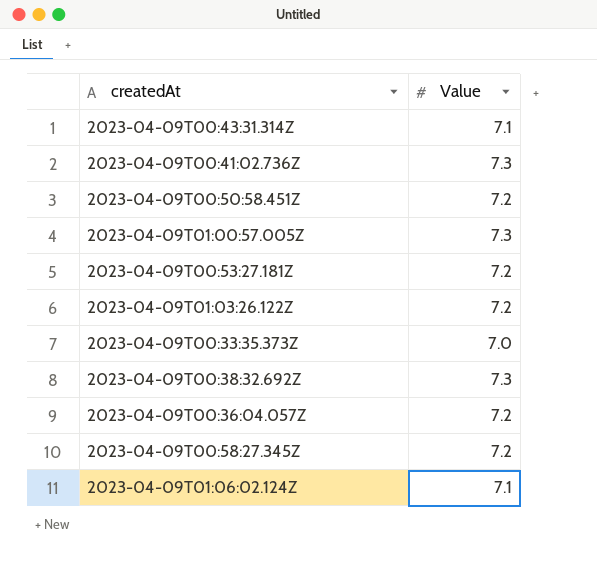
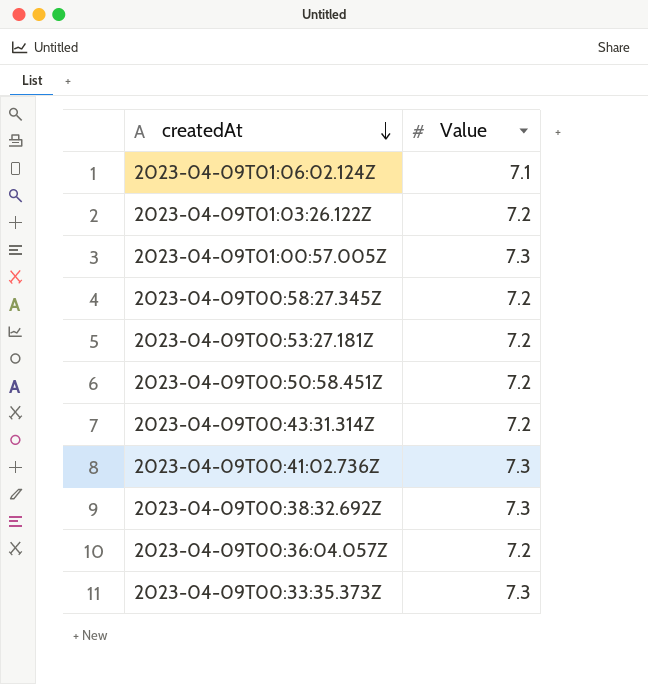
row order: none -> createdAt descending
2023-04-09T00:43:31.314Z | Value: 7.1 -> 7.2
2023-04-09T00:33:35.373Z | Value: 7.0 -> 7.3

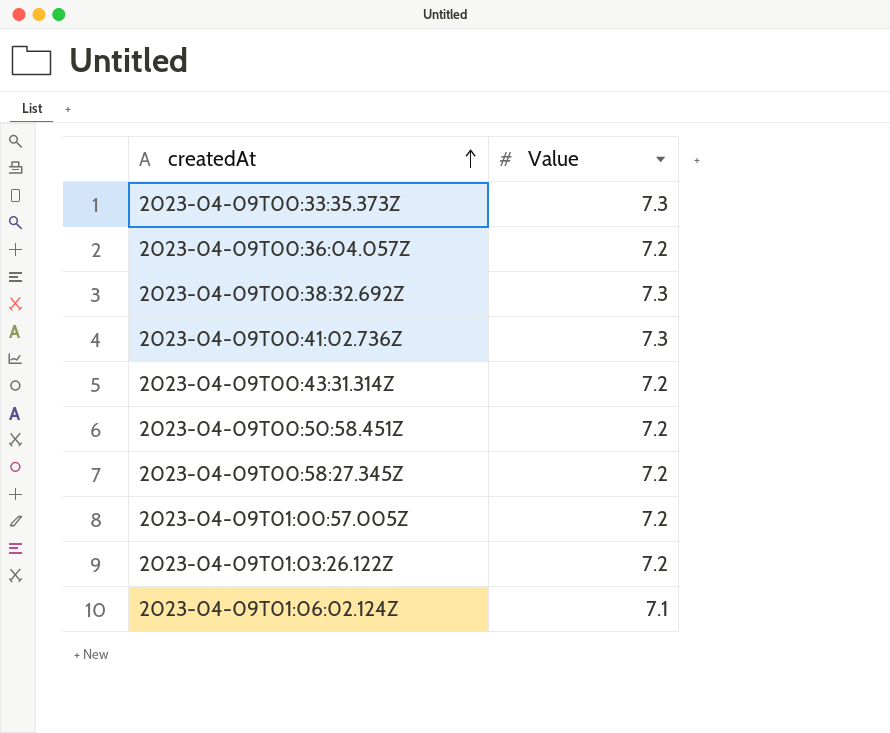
row order: createdAt descending -> createdAt ascending
row 2023-04-09T00:53:27.181Z: 7.2 -> none
2023-04-09T01:00:57.005Z | Value: 7.3 -> 7.2

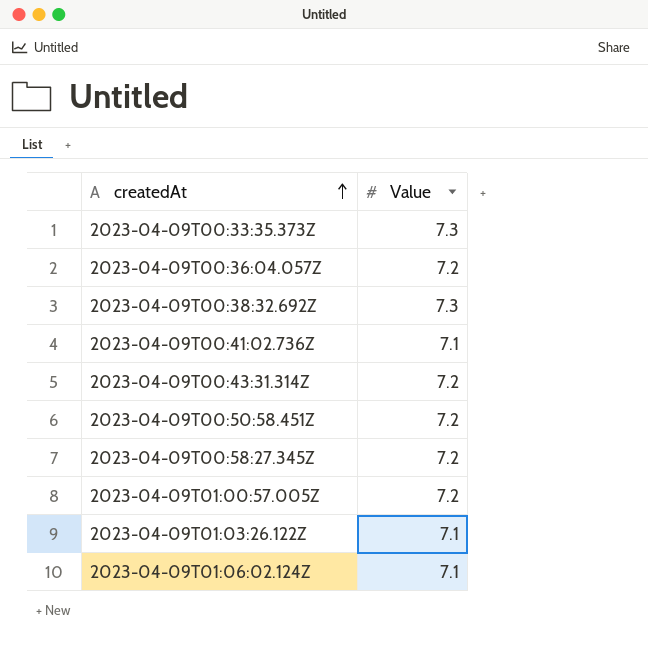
2023-04-09T00:41:02.736Z | Value: 7.3 -> 7.1
2023-04-09T01:03:26.122Z | Value: 7.2 -> 7.1

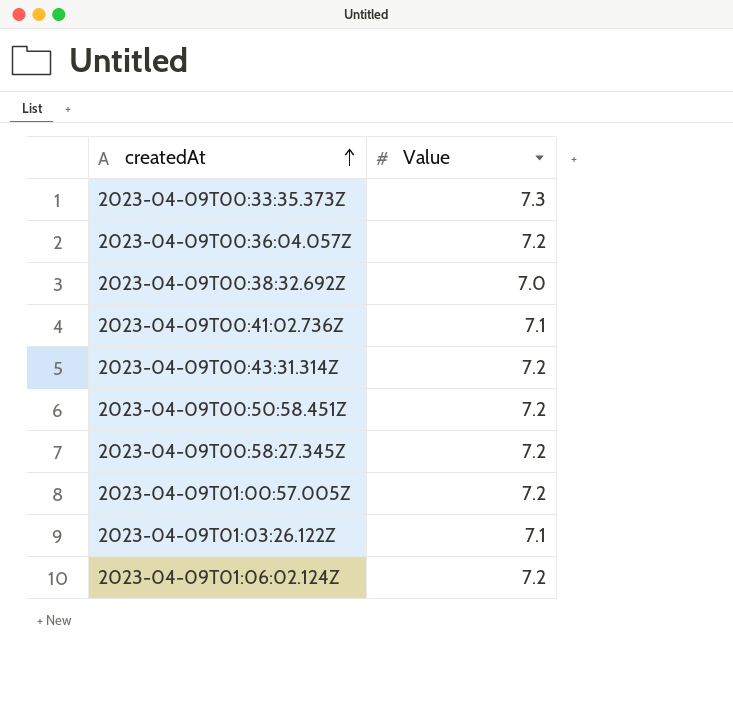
2023-04-09T00:38:32.692Z | Value: 7.3 -> 7.0
2023-04-09T01:06:02.124Z | Value: 7.1 -> 7.2

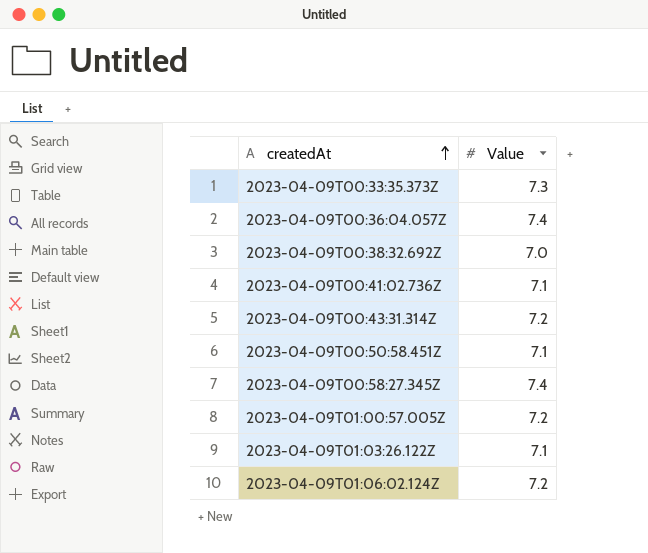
2023-04-09T00:36:04.057Z | Value: 7.2 -> 7.4
2023-04-09T00:50:58.451Z | Value: 7.2 -> 7.1
2023-04-09T00:58:27.345Z | Value: 7.2 -> 7.4

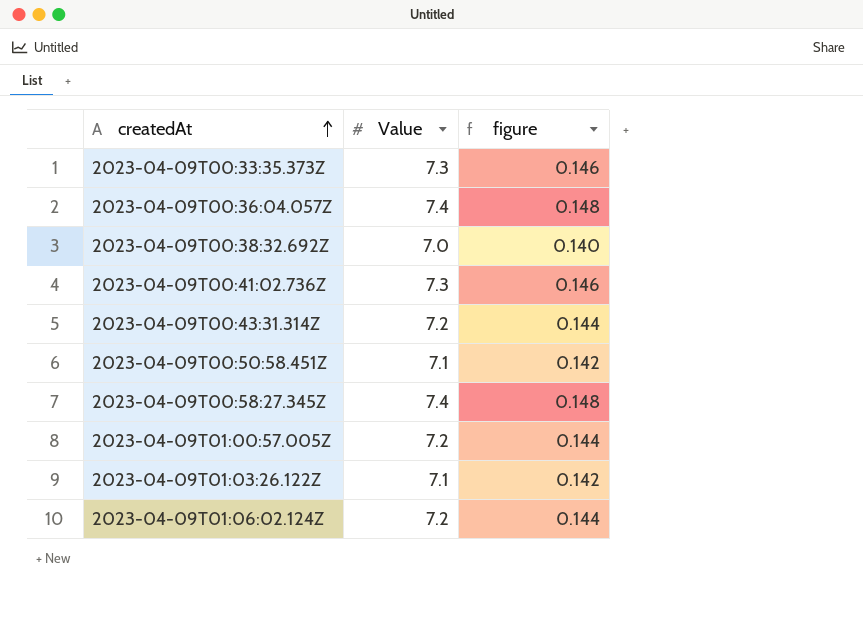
column figure | formula: none -> [Value] * 0.02
2023-04-09T00:41:02.736Z | Value: 7.1 -> 7.3

